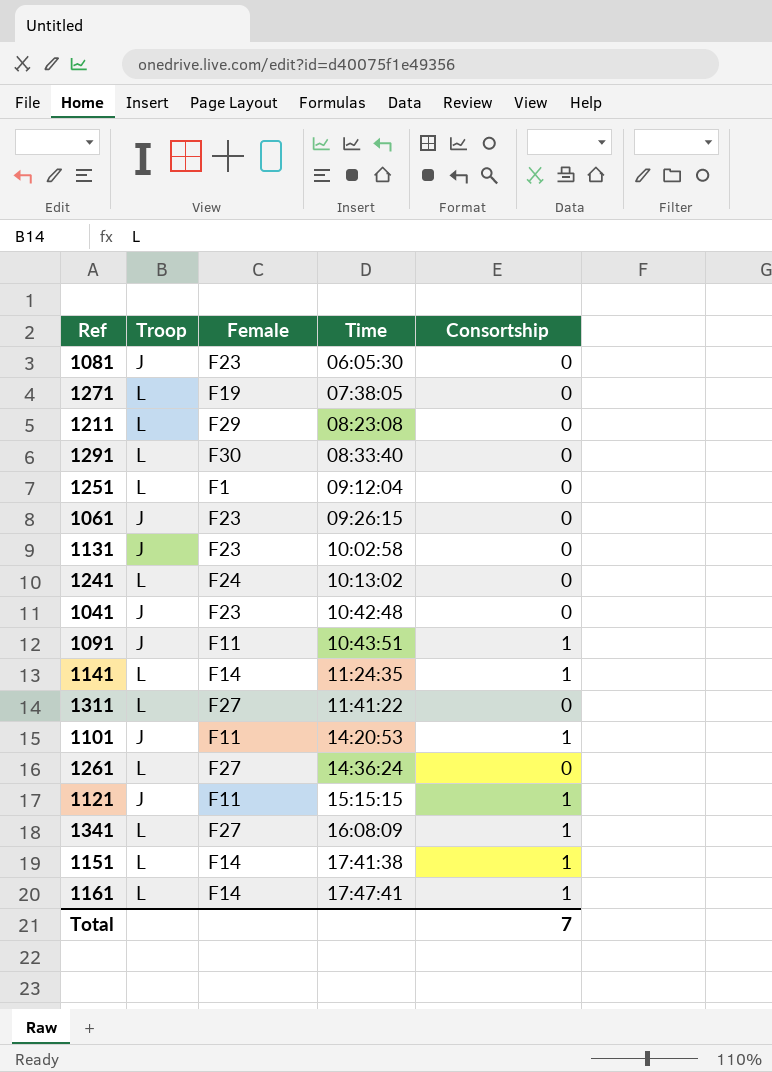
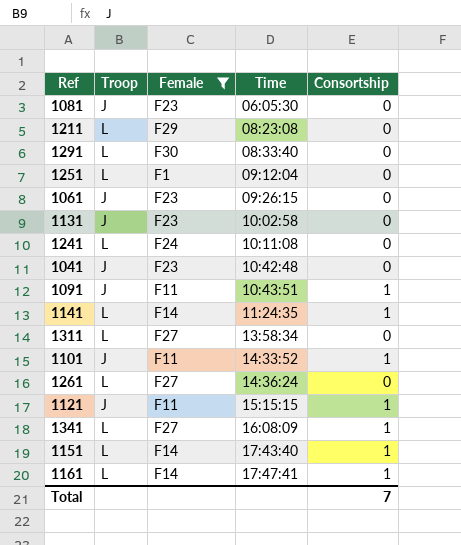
filter: none -> Female != F19
1241 | Time: 10:13:02 -> 10:11:08
1311 | Time: 11:41:22 -> 13:58:34
1101 | Time: 14:20:53 -> 14:33:52
1151 | Time: 17:41:38 -> 17:43:40

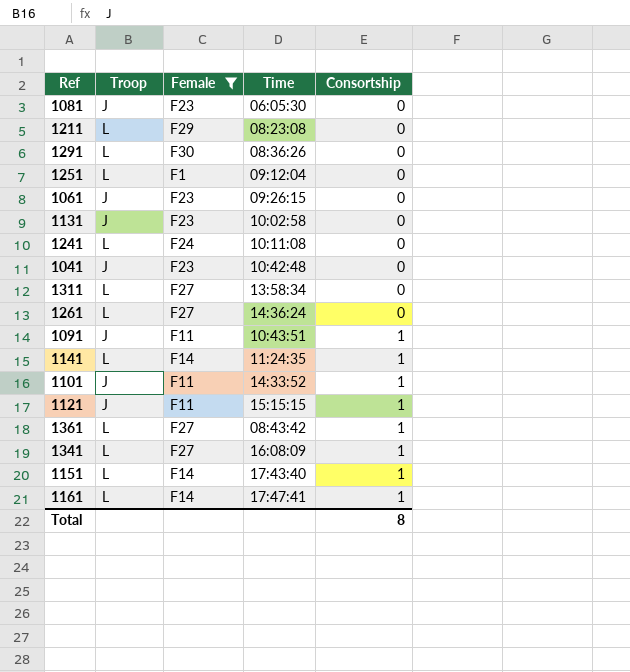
row order: Time ascending -> Consortship ascending
1291 | Time: 08:33:40 -> 08:36:26
row 1361: none -> L | F27 | 08:43:42 | 1
Total | Consortship: 7 -> 8

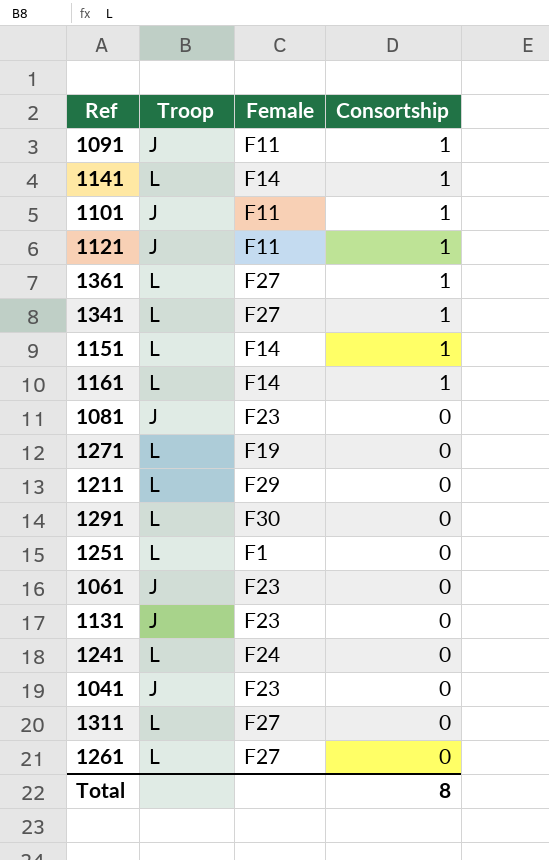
filter: Female != F19 -> none
row order: Consortship ascending -> Consortship descending
column Time | position: 4 -> none

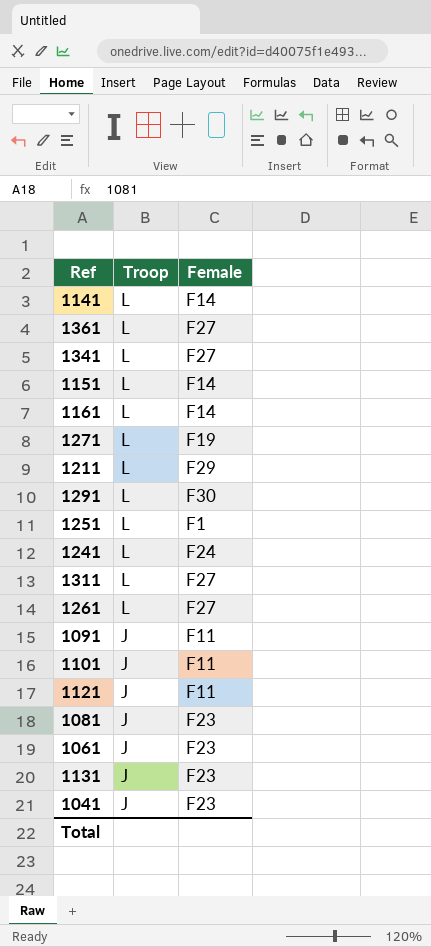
row order: Consortship descending -> Troop descending
column Consortship | position: 4 -> none

